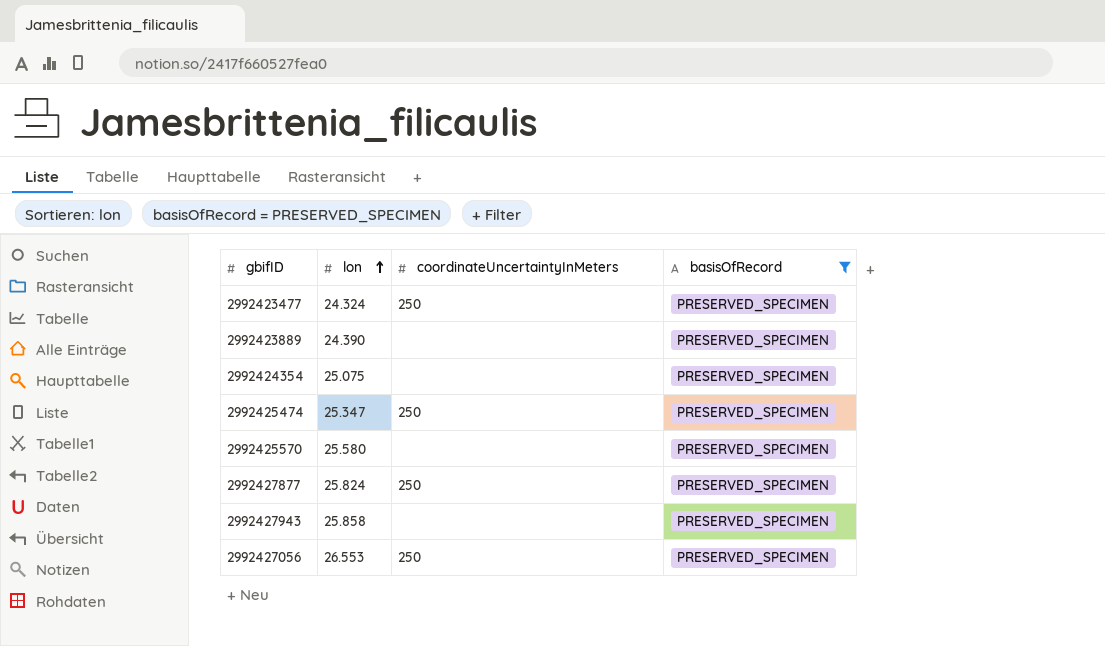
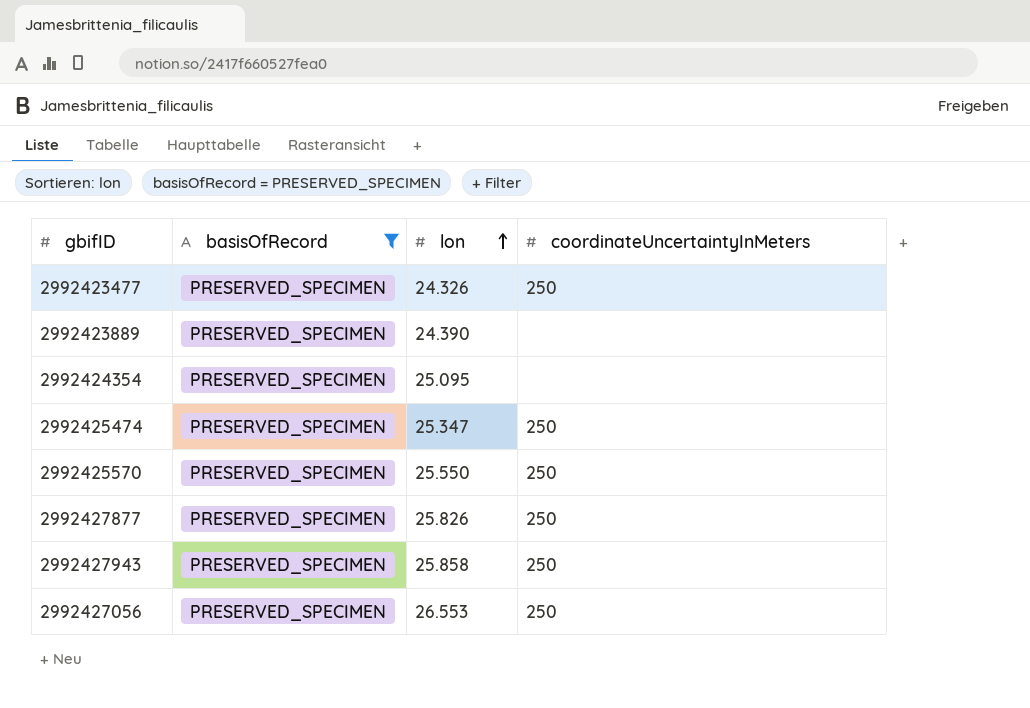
column basisOfRecord | position: 4 -> 2
2992423477 | lon: 24.324 -> 24.326
2992424354 | lon: 25.075 -> 25.095
2992425570 | lon: 25.580 -> 25.550
2992425570 | coordinateUncertaintyInMeters: none -> 250
2992427877 | lon: 25.824 -> 25.826
2992427943 | coordinateUncertaintyInMeters: none -> 250

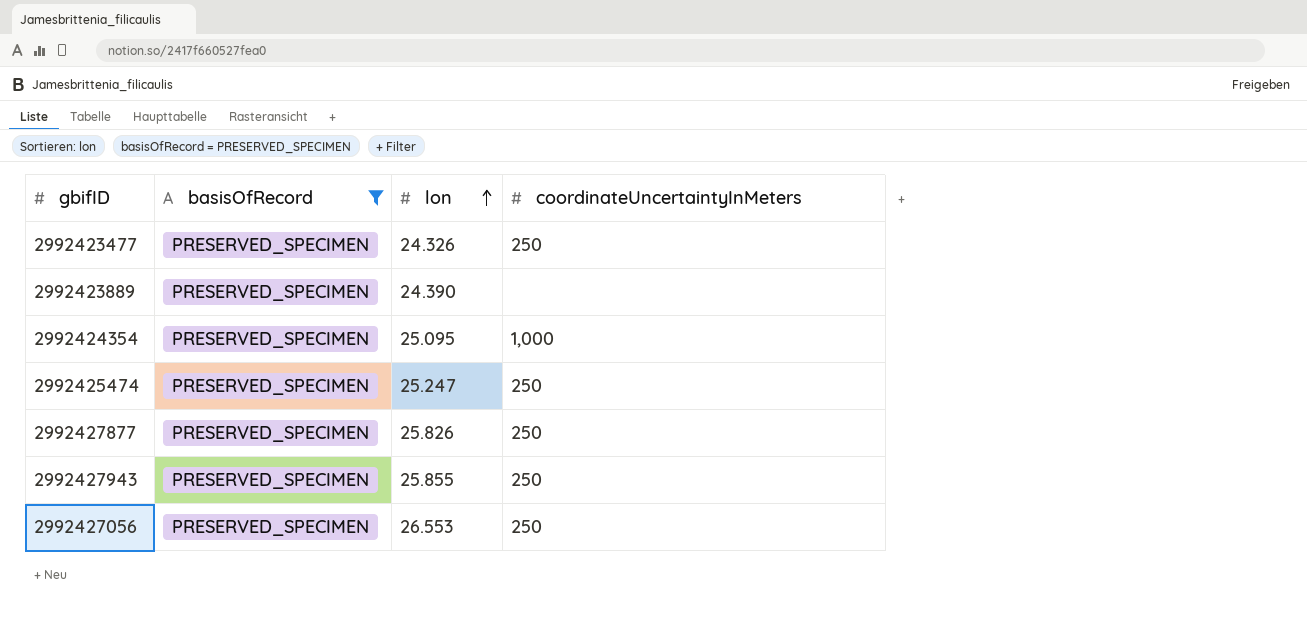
row 2992425570: PRESERVED_SPECIMEN | 25.550 | 250 -> none
2992424354 | coordinateUncertaintyInMeters: none -> 1,000
2992425474 | lon: 25.347 -> 25.247
2992427943 | lon: 25.858 -> 25.855

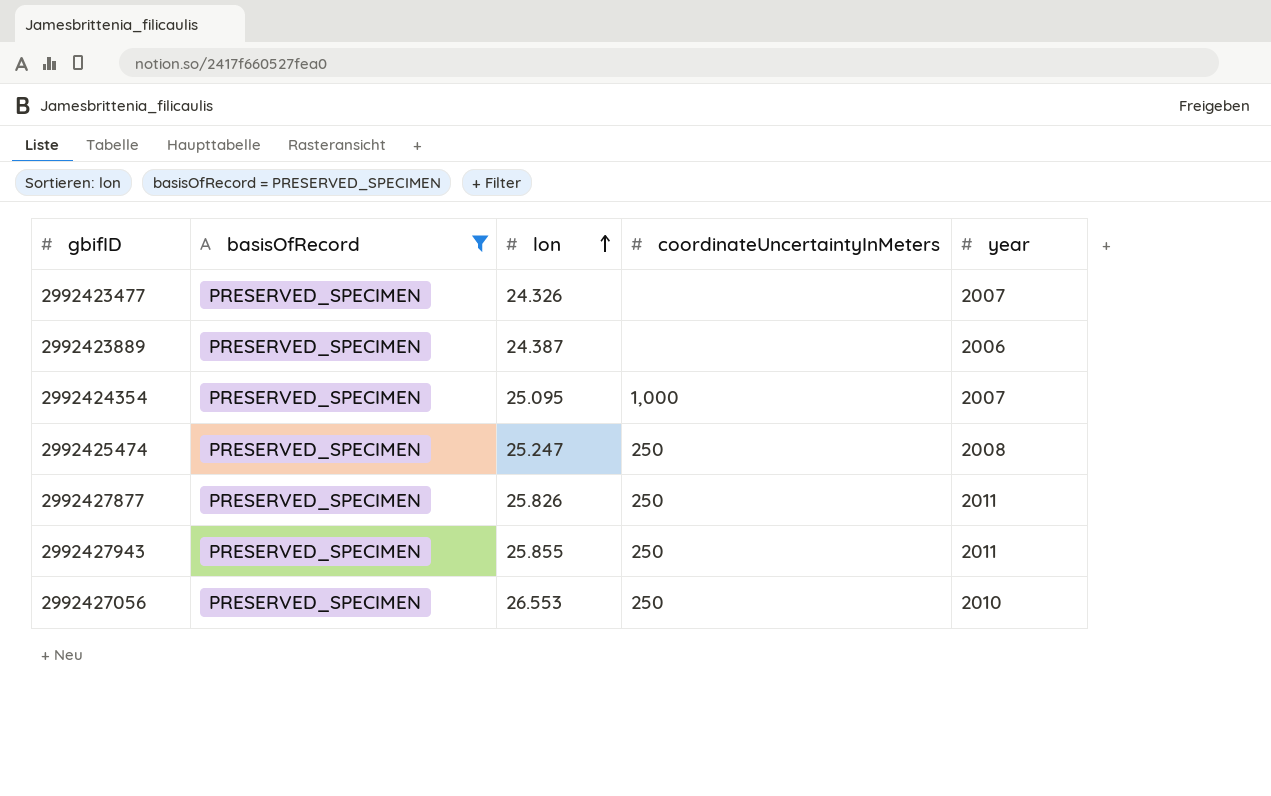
column year | position: none -> 5
2992423477 | coordinateUncertaintyInMeters: 250 -> none
2992423889 | lon: 24.390 -> 24.387

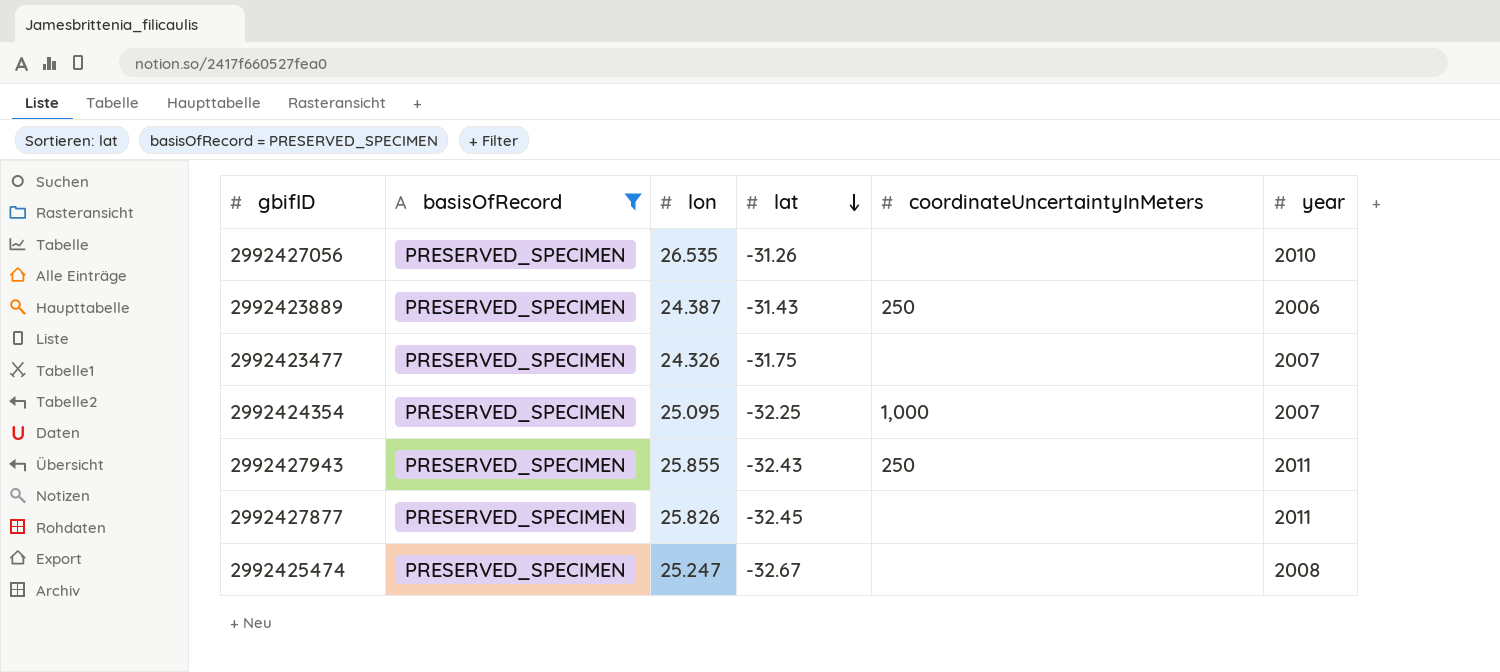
row order: lon ascending -> lat descending
column lat | position: none -> 4
2992427056 | lon: 26.553 -> 26.535
2992427056 | coordinateUncertaintyInMeters: 250 -> none
2992423889 | coordinateUncertaintyInMeters: none -> 250
2992427877 | coordinateUncertaintyInMeters: 250 -> none
2992425474 | coordinateUncertaintyInMeters: 250 -> none

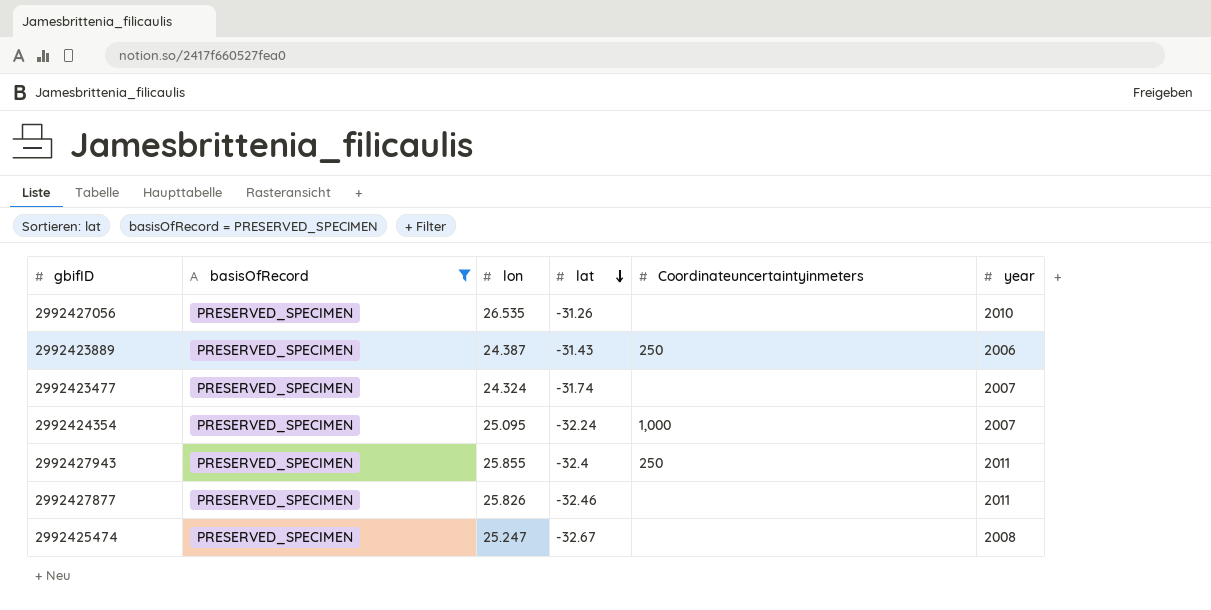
column name: coordinateUncertaintyInMeters -> Coordinateuncertaintyinmeters
2992423477 | lon: 24.326 -> 24.324
2992423477 | lat: -31.75 -> -31.74
2992424354 | lat: -32.25 -> -32.24
2992427943 | lat: -32.43 -> -32.4
2992427877 | lat: -32.45 -> -32.46

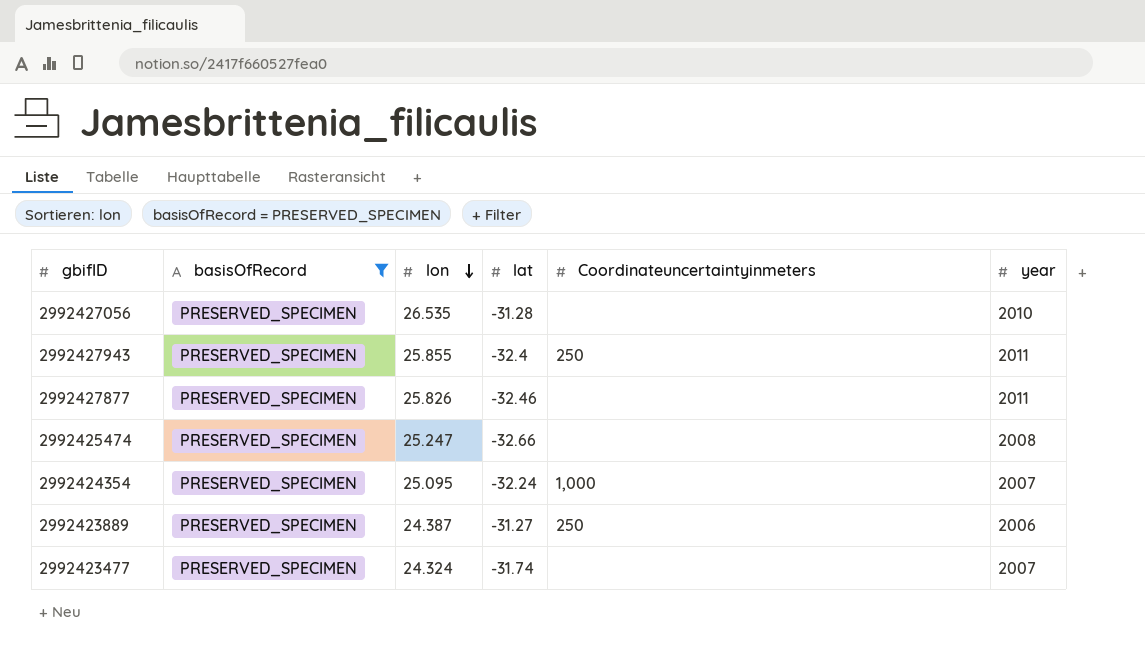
row order: lat descending -> lon descending
2992427056 | lat: -31.26 -> -31.28
2992425474 | lat: -32.67 -> -32.66
2992423889 | lat: -31.43 -> -31.27

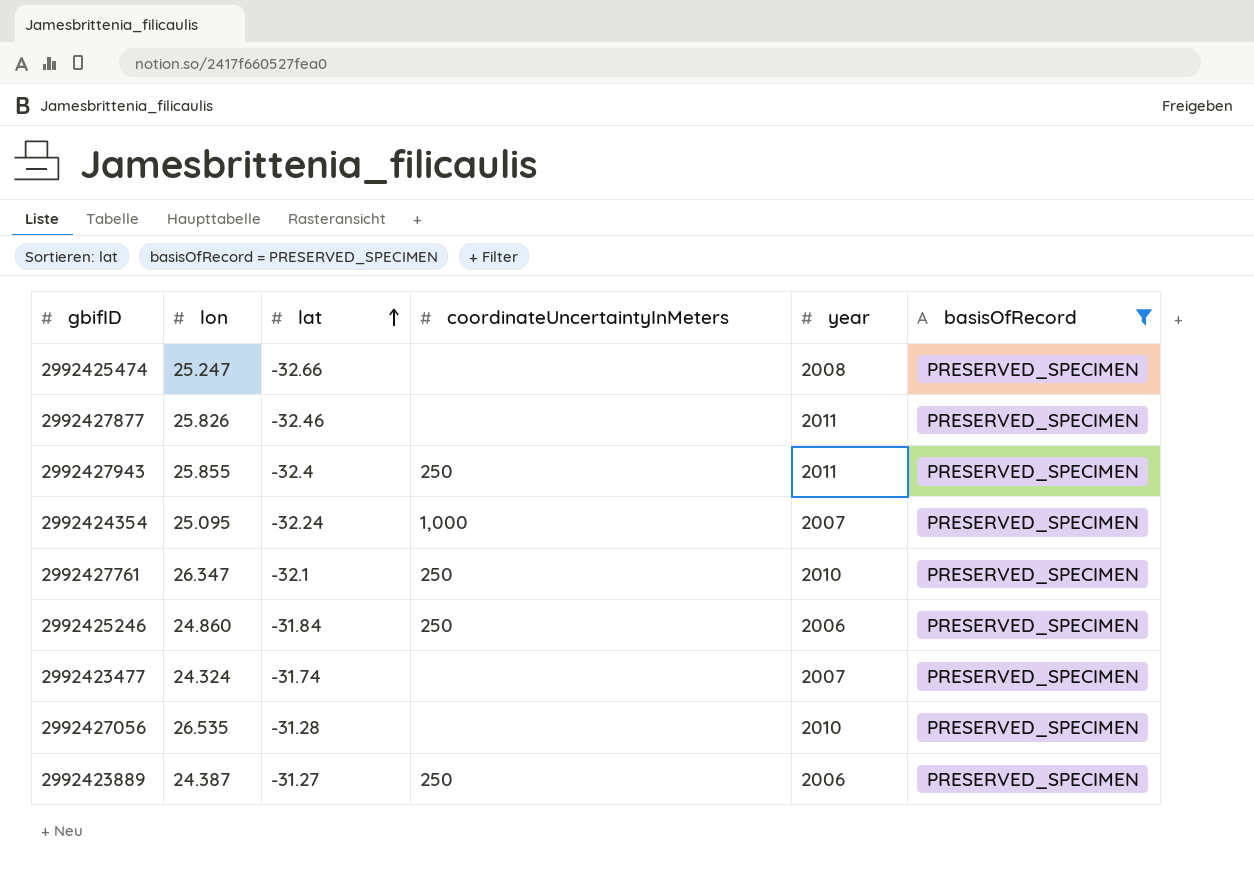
row order: lon descending -> lat ascending
column name: Coordinateuncertaintyinmeters -> coordinateUncertaintyInMeters
column basisOfRecord | position: 2 -> 6
row 2992427761: none -> 26.347 | -32.1 | 250 | 2010 | PRESERVED_SPECIMEN
row 2992425246: none -> 24.860 | -31.84 | 250 | 2006 | PRESERVED_SPECIMEN

